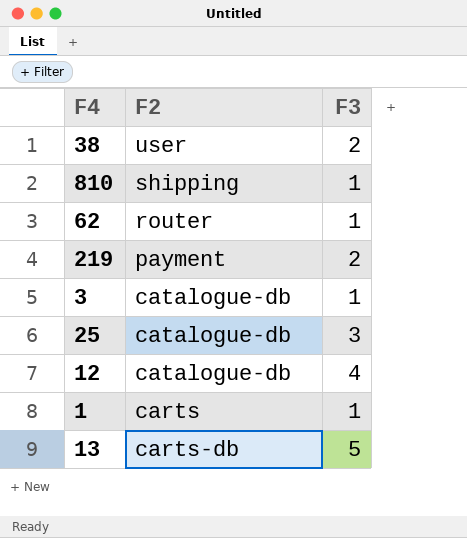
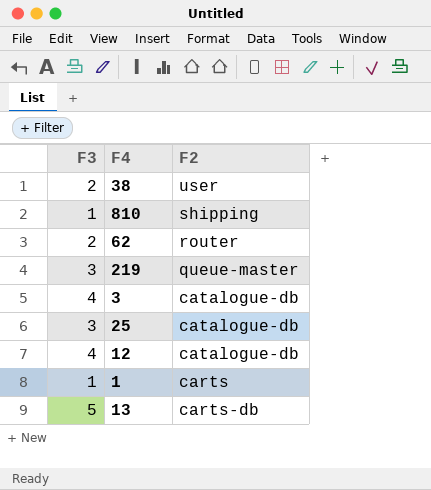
column F3 | position: 3 -> 1
62 | F3: 1 -> 2
219 | F3: 2 -> 3
219 | F2: payment -> queue-master
3 | F3: 1 -> 4

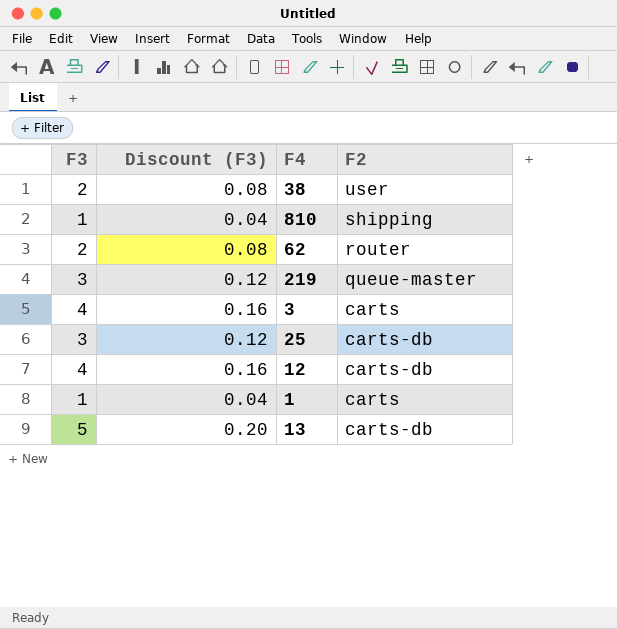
column Discount (F3) | formula: none -> [F3] * 0.04
3 | F2: catalogue-db -> carts
25 | F2: catalogue-db -> carts-db
12 | F2: catalogue-db -> carts-db

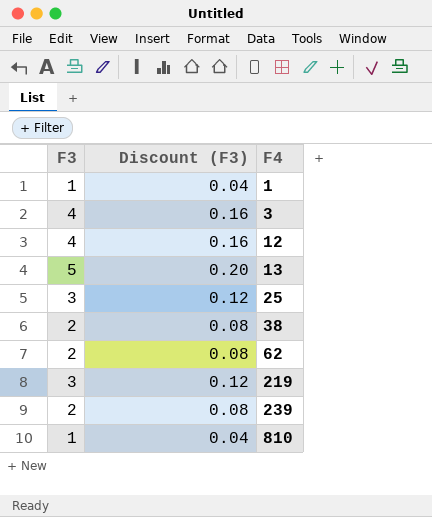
row order: none -> F4 ascending
column F2 | position: 4 -> none
row 239: none -> 2 | 0.08

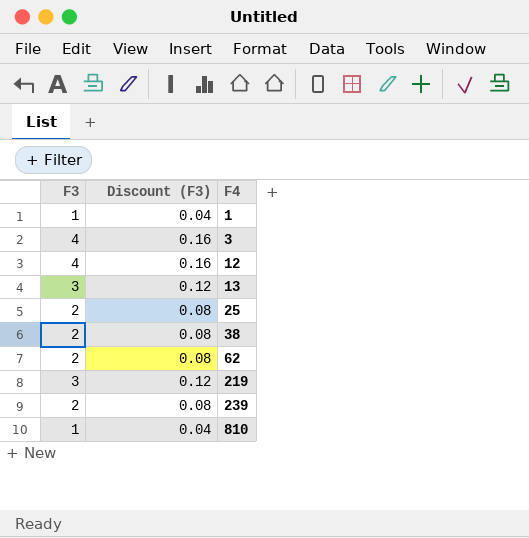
13 | F3: 5 -> 3
13 | Discount (F3): 0.20 -> 0.12
25 | F3: 3 -> 2
25 | Discount (F3): 0.12 -> 0.08

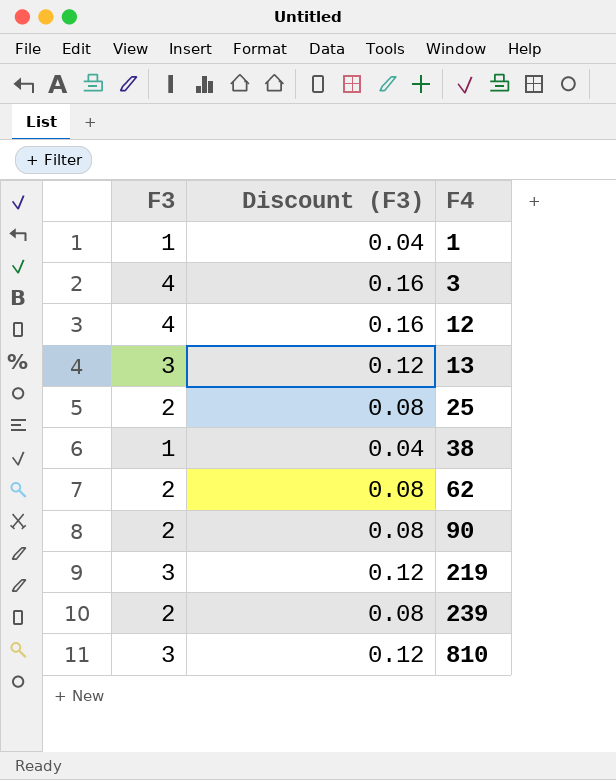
38 | F3: 2 -> 1
38 | Discount (F3): 0.08 -> 0.04
row 90: none -> 2 | 0.08
810 | F3: 1 -> 3
810 | Discount (F3): 0.04 -> 0.12

